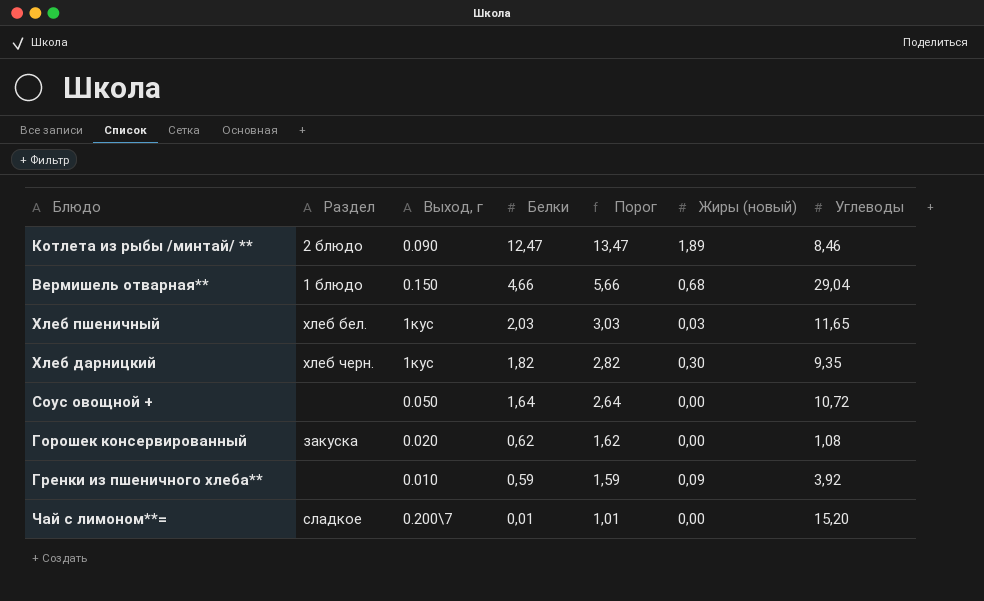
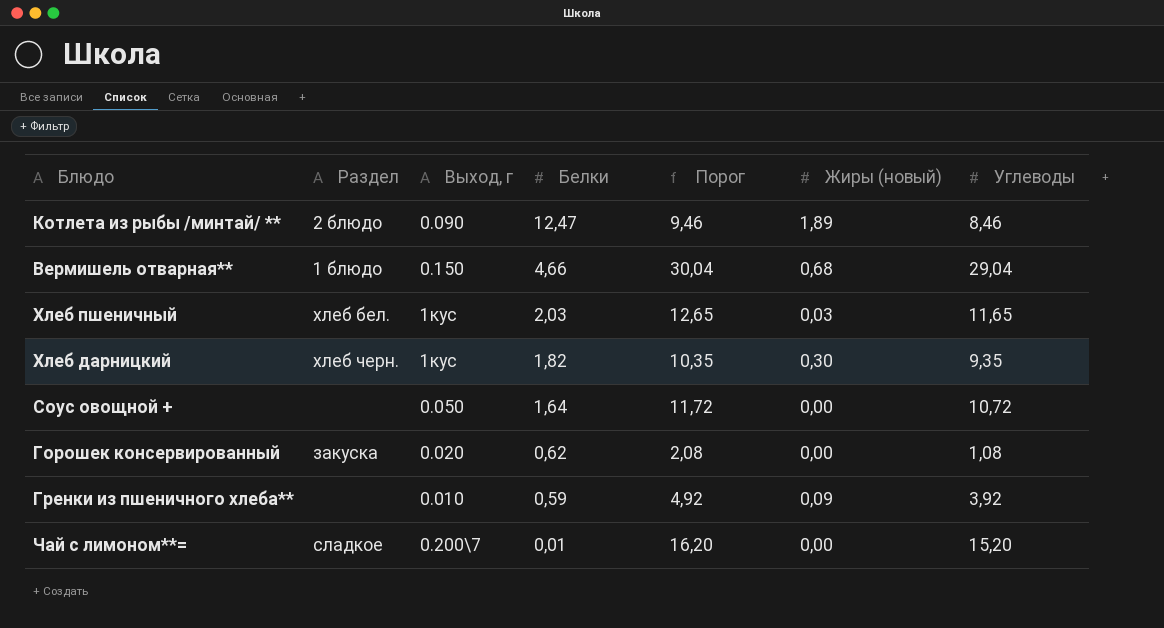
column Порог | formula: [Белки] + 1 -> [Углеводы] + 1

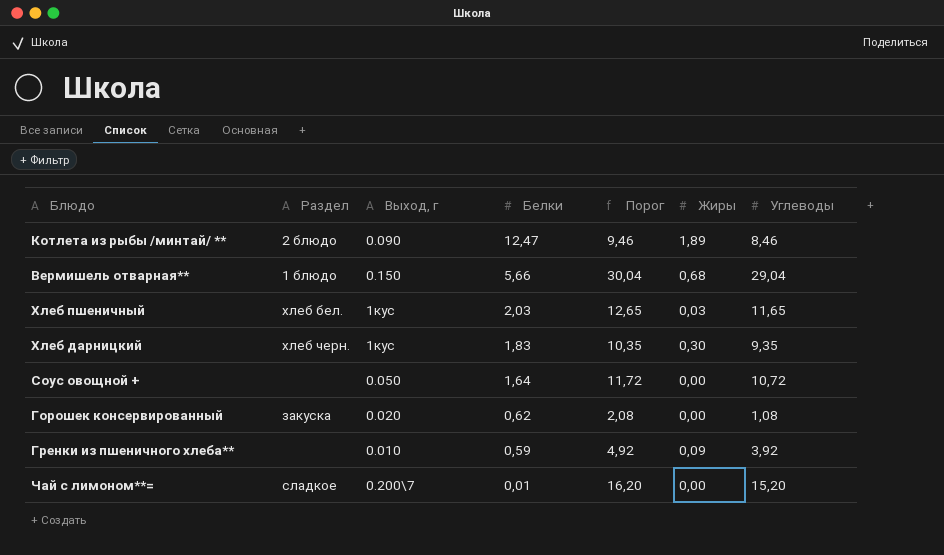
column name: Жиры (новый) -> Жиры
Вермишель отварная** | Белки: 4,66 -> 5,66
Хлеб дарницкий | Белки: 1,82 -> 1,83

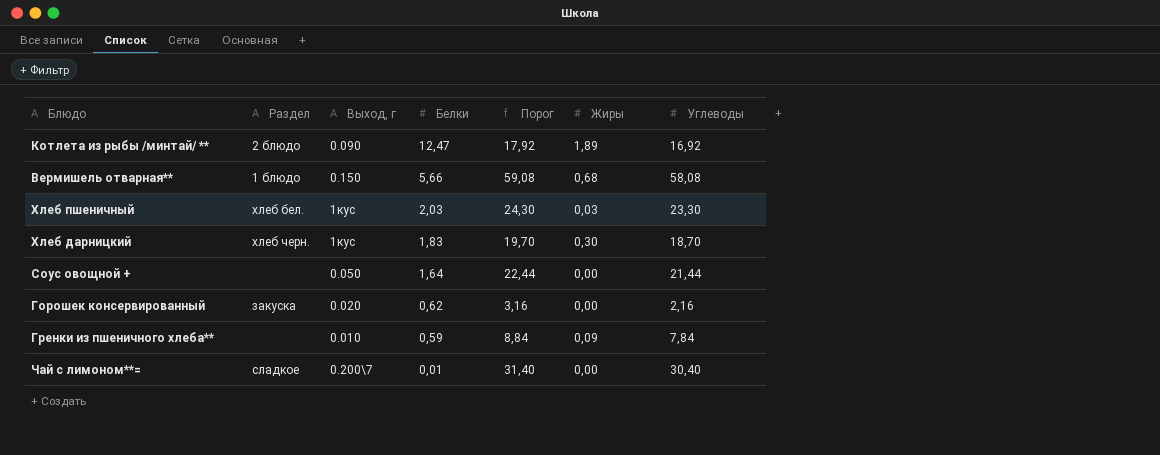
Котлета из рыбы /минтай/ ** | Порог: 9,46 -> 17,92
Котлета из рыбы /минтай/ ** | Углеводы: 8,46 -> 16,92
Вермишель отварная** | Порог: 30,04 -> 59,08
Вермишель отварная** | Углеводы: 29,04 -> 58,08
Хлеб пшеничный | Порог: 12,65 -> 24,30
Хлеб пшеничный | Углеводы: 11,65 -> 23,30
Хлеб дарницкий | Порог: 10,35 -> 19,70
Хлеб дарницкий | Углеводы: 9,35 -> 18,70
Соус овощной + | Порог: 11,72 -> 22,44
Соус овощной + | Углеводы: 10,72 -> 21,44
Горошек консервированный | Порог: 2,08 -> 3,16
Горошек консервированный | Углеводы: 1,08 -> 2,16
Гренки из пшеничного хлеба** | Порог: 4,92 -> 8,84
Гренки из пшеничного хлеба** | Углеводы: 3,92 -> 7,84
Чай с лимоном**= | Порог: 16,20 -> 31,40
Чай с лимоном**= | Углеводы: 15,20 -> 30,40

